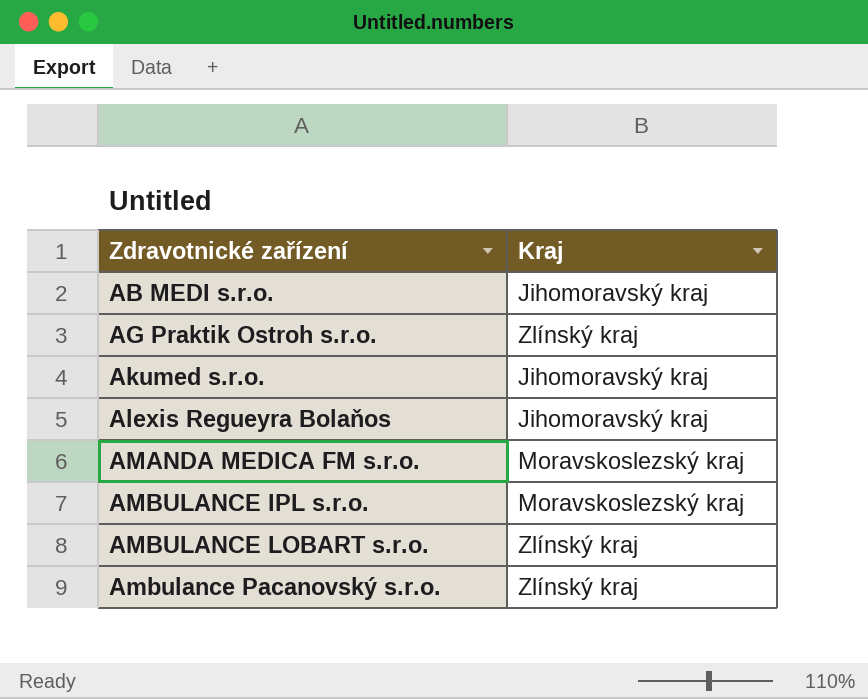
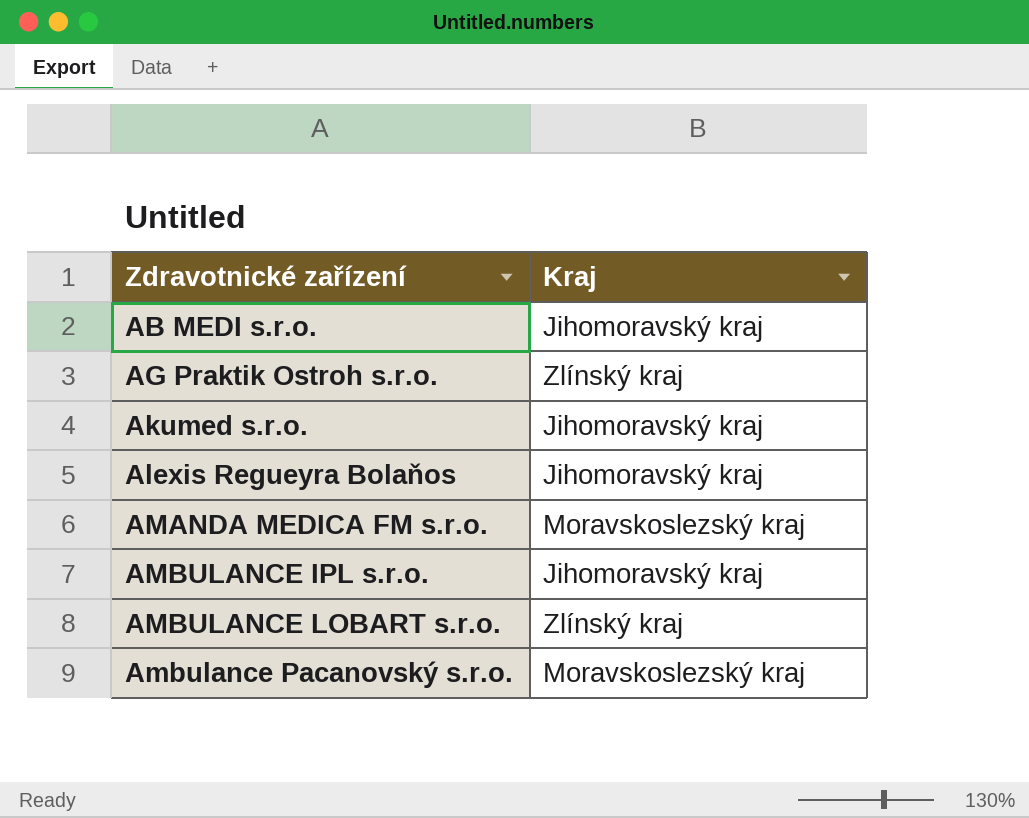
AMBULANCE IPL s.r.o. | Kraj: Moravskoslezský kraj -> Jihomoravský kraj
Ambulance Pacanovský s.r.o. | Kraj: Zlínský kraj -> Moravskoslezský kraj

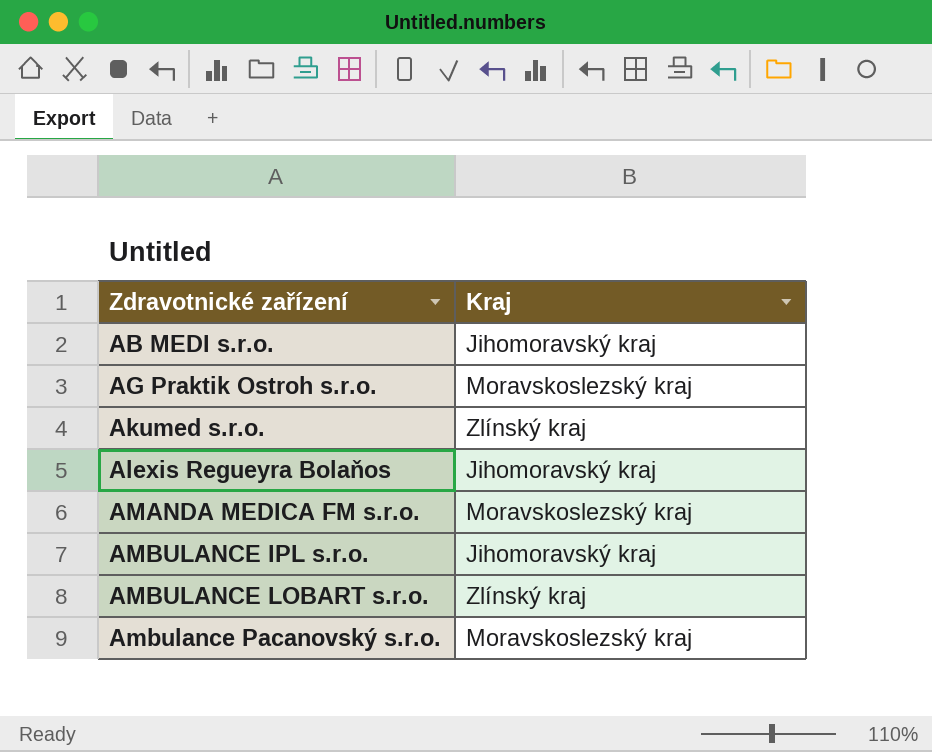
AG Praktik Ostroh s.r.o. | Kraj: Zlínský kraj -> Moravskoslezský kraj
Akumed s.r.o. | Kraj: Jihomoravský kraj -> Zlínský kraj

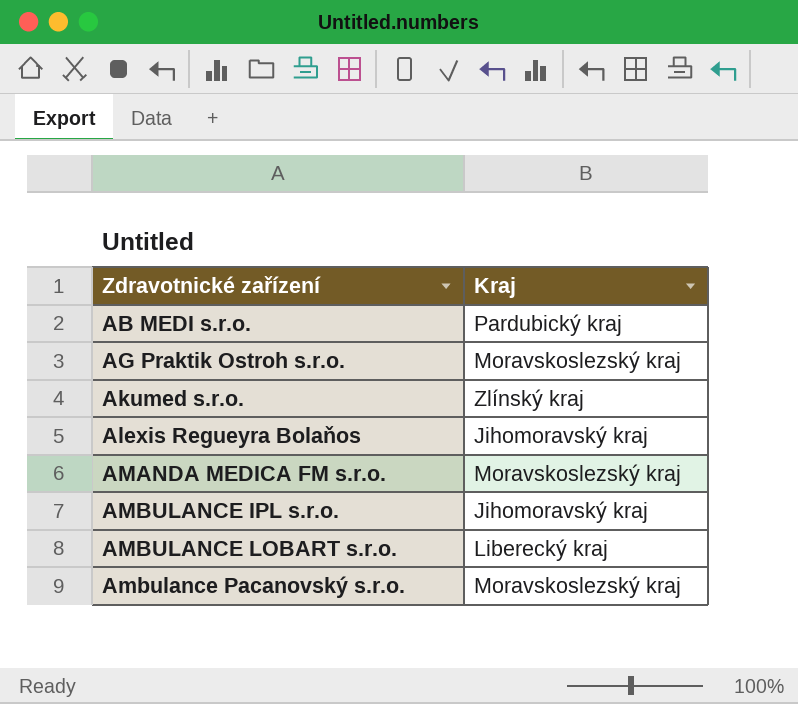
AB MEDI s.r.o. | Kraj: Jihomoravský kraj -> Pardubický kraj
AMBULANCE LOBART s.r.o. | Kraj: Zlínský kraj -> Liberecký kraj

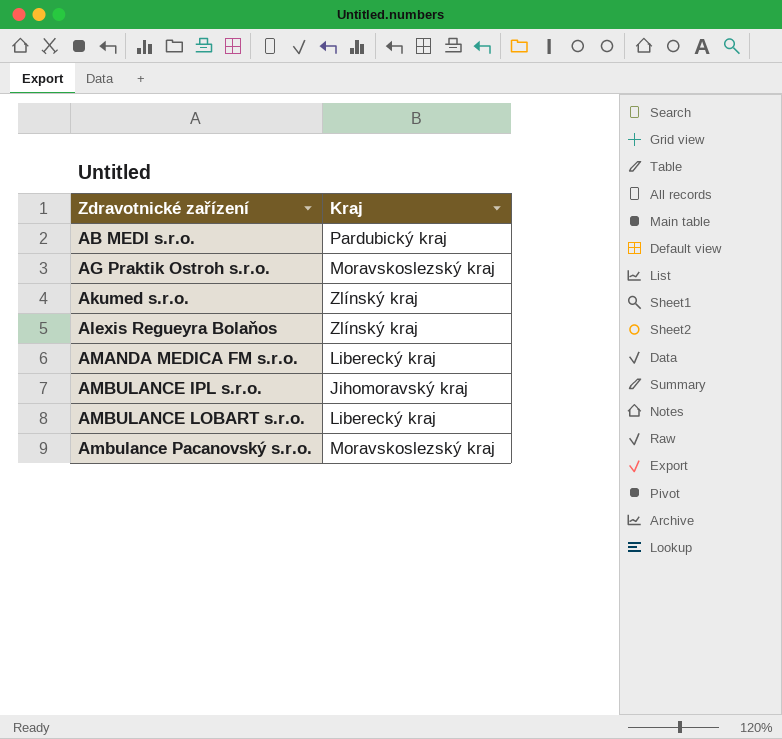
Alexis Regueyra Bolaňos | Kraj: Jihomoravský kraj -> Zlínský kraj
AMANDA MEDICA FM s.r.o. | Kraj: Moravskoslezský kraj -> Liberecký kraj

